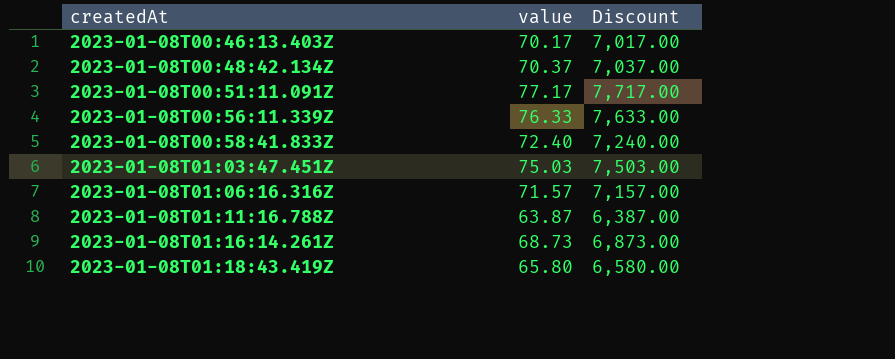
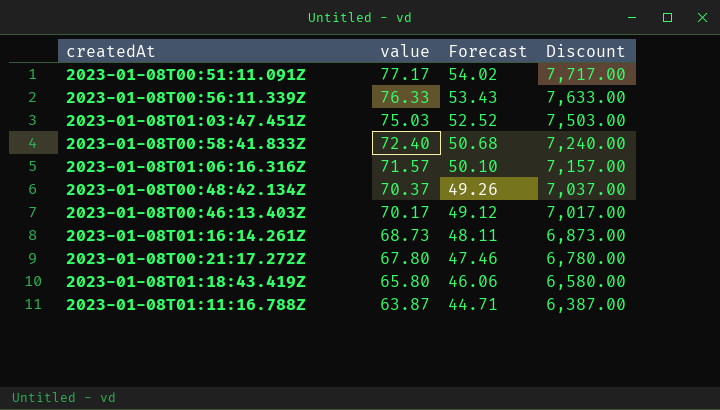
row order: createdAt ascending -> value descending
column Forecast | formula: none -> [value] * 0.7
row 2023-01-08T00:21:17.272Z: none -> 67.80 | 47.46 | 6,780.00

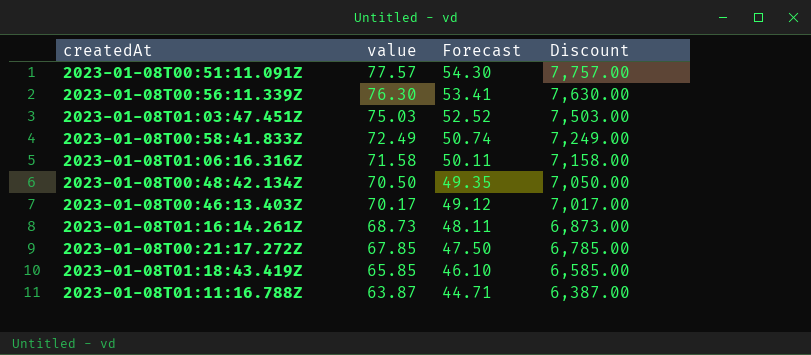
2023-01-08T00:51:11.091Z | value: 77.17 -> 77.57
2023-01-08T00:51:11.091Z | Forecast: 54.02 -> 54.30
2023-01-08T00:51:11.091Z | Discount: 7,717.00 -> 7,757.00
2023-01-08T00:56:11.339Z | value: 76.33 -> 76.30
2023-01-08T00:56:11.339Z | Forecast: 53.43 -> 53.41
2023-01-08T00:56:11.339Z | Discount: 7,633.00 -> 7,630.00
2023-01-08T00:58:41.833Z | value: 72.40 -> 72.49
2023-01-08T00:58:41.833Z | Forecast: 50.68 -> 50.74
2023-01-08T00:58:41.833Z | Discount: 7,240.00 -> 7,249.00
2023-01-08T01:06:16.316Z | value: 71.57 -> 71.58
2023-01-08T01:06:16.316Z | Forecast: 50.10 -> 50.11
2023-01-08T01:06:16.316Z | Discount: 7,157.00 -> 7,158.00
2023-01-08T00:48:42.134Z | value: 70.37 -> 70.50
2023-01-08T00:48:42.134Z | Forecast: 49.26 -> 49.35
2023-01-08T00:48:42.134Z | Discount: 7,037.00 -> 7,050.00
2023-01-08T00:21:17.272Z | value: 67.80 -> 67.85
2023-01-08T00:21:17.272Z | Forecast: 47.46 -> 47.50
2023-01-08T00:21:17.272Z | Discount: 6,780.00 -> 6,785.00
2023-01-08T01:18:43.419Z | value: 65.80 -> 65.85
2023-01-08T01:18:43.419Z | Forecast: 46.06 -> 46.10
2023-01-08T01:18:43.419Z | Discount: 6,580.00 -> 6,585.00

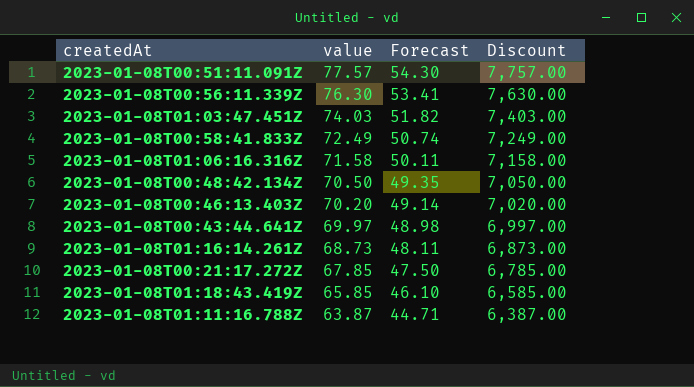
2023-01-08T01:03:47.451Z | value: 75.03 -> 74.03
2023-01-08T01:03:47.451Z | Forecast: 52.52 -> 51.82
2023-01-08T01:03:47.451Z | Discount: 7,503.00 -> 7,403.00
2023-01-08T00:46:13.403Z | value: 70.17 -> 70.20
2023-01-08T00:46:13.403Z | Forecast: 49.12 -> 49.14
2023-01-08T00:46:13.403Z | Discount: 7,017.00 -> 7,020.00
row 2023-01-08T00:43:44.641Z: none -> 69.97 | 48.98 | 6,997.00

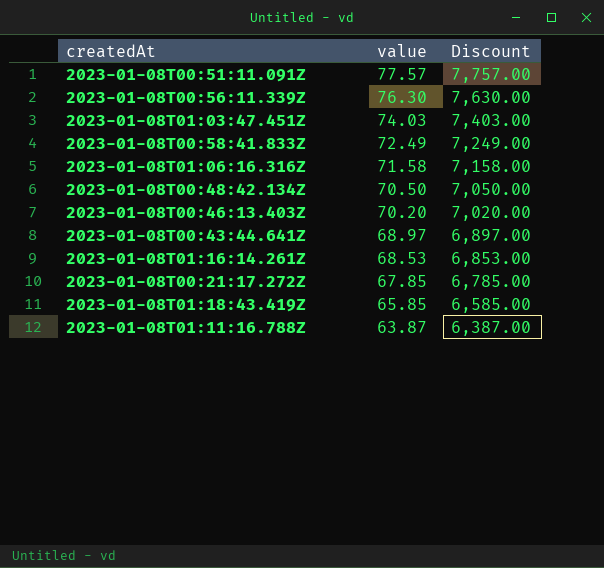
column Forecast | formula: [value] * 0.7 -> none
2023-01-08T00:43:44.641Z | value: 69.97 -> 68.97
2023-01-08T00:43:44.641Z | Discount: 6,997.00 -> 6,897.00
2023-01-08T01:16:14.261Z | value: 68.73 -> 68.53
2023-01-08T01:16:14.261Z | Discount: 6,873.00 -> 6,853.00

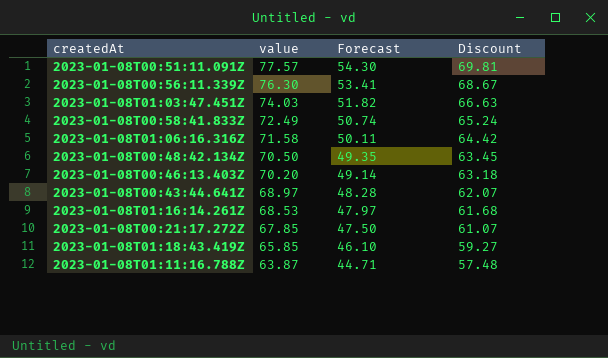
column Forecast | formula: none -> [value] * 0.7
column Discount | formula: [value] * 100 -> [value] * 0.9

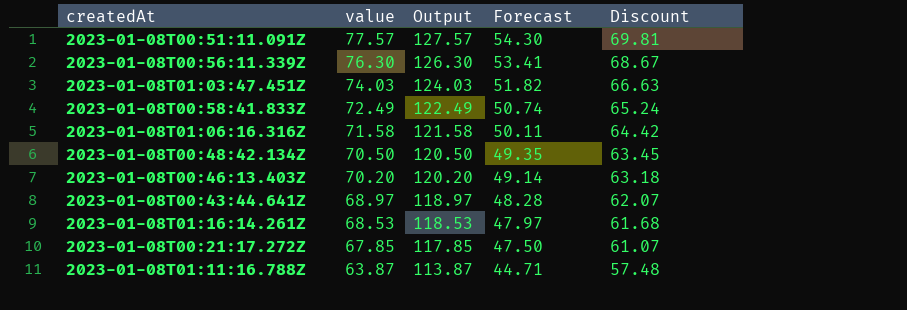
column Output | formula: none -> [value] + 50
row 2023-01-08T01:18:43.419Z: 65.85 | 46.10 | 59.27 -> none

